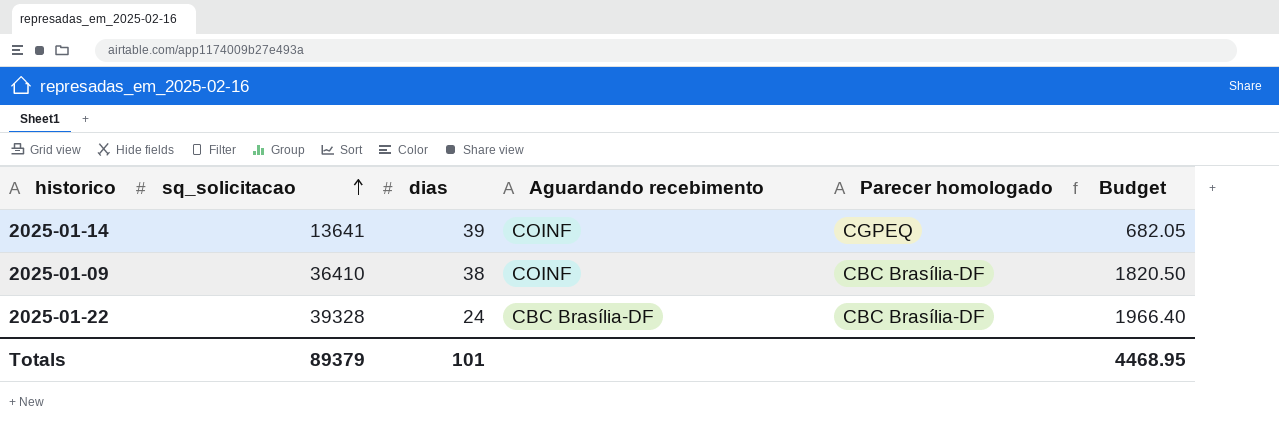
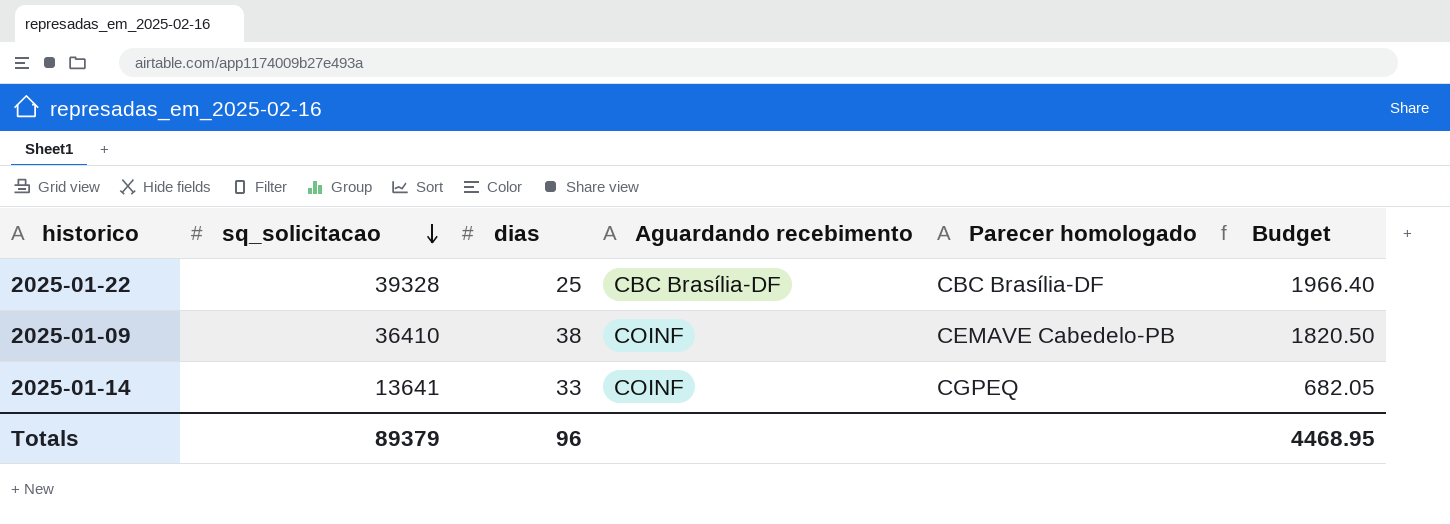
row order: sq_solicitacao ascending -> sq_solicitacao descending
2025-01-22 | dias: 24 -> 25
2025-01-09 | Parecer homologado: CBC Brasília-DF -> CEMAVE Cabedelo-PB
2025-01-14 | dias: 39 -> 33
Totals | dias: 101 -> 96

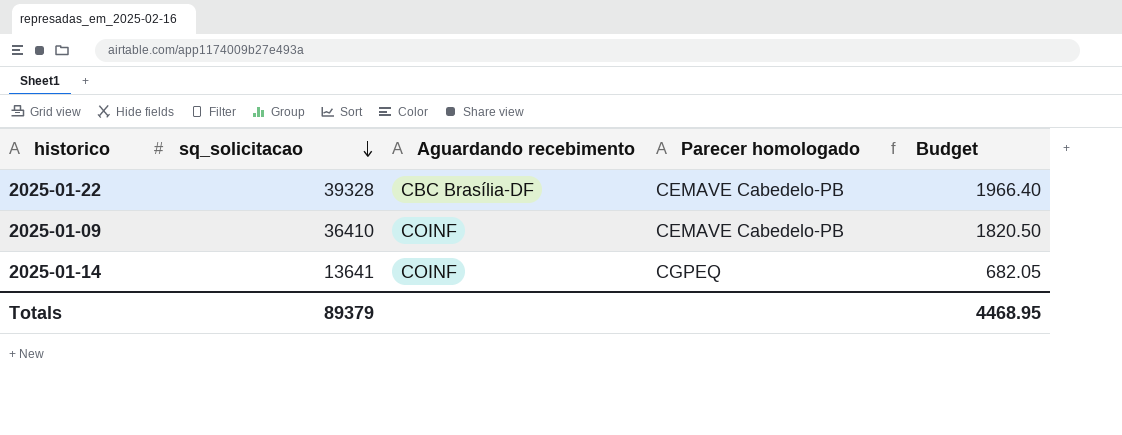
column dias | position: 3 -> none
2025-01-22 | Parecer homologado: CBC Brasília-DF -> CEMAVE Cabedelo-PB

